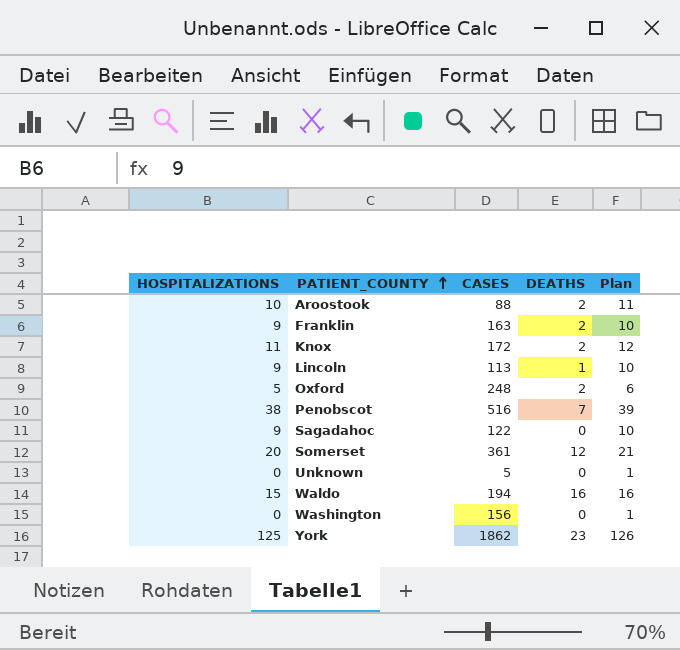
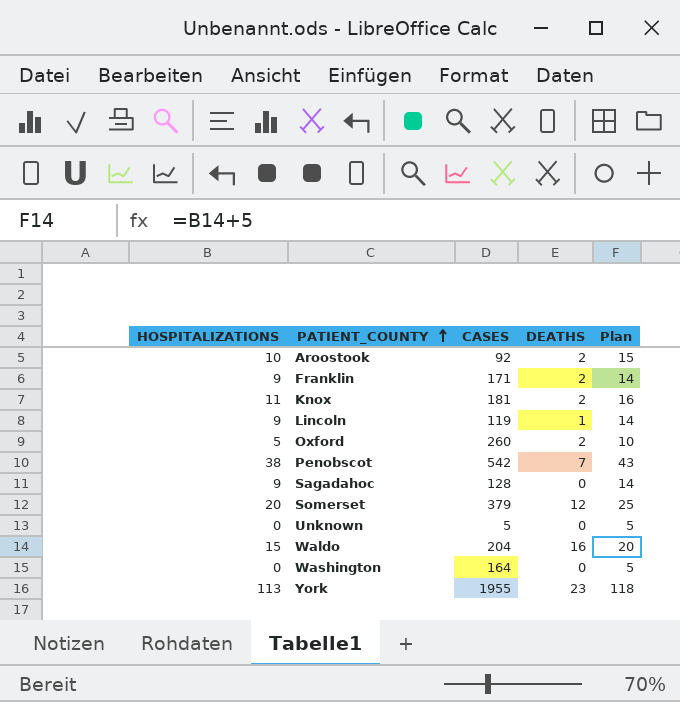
column Plan | formula: [HOSPITALIZATIONS] + 1 -> [HOSPITALIZATIONS] + 5
Aroostook | CASES: 88 -> 92
Franklin | CASES: 163 -> 171
Knox | CASES: 172 -> 181
Lincoln | CASES: 113 -> 119
Oxford | CASES: 248 -> 260
Penobscot | CASES: 516 -> 542
Sagadahoc | CASES: 122 -> 128
Somerset | CASES: 361 -> 379
Waldo | CASES: 194 -> 204
Washington | CASES: 156 -> 164
York | HOSPITALIZATIONS: 125 -> 113
York | CASES: 1862 -> 1955

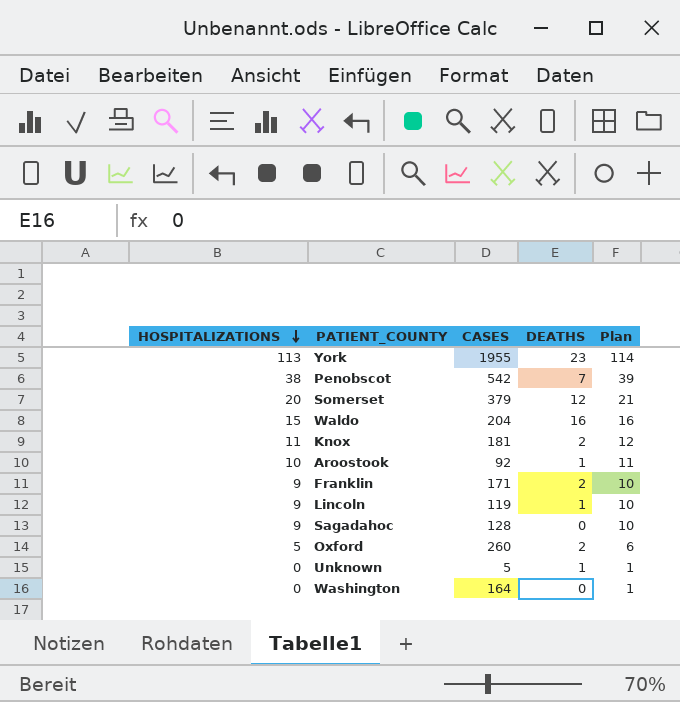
row order: PATIENT_COUNTY ascending -> HOSPITALIZATIONS descending
column Plan | formula: [HOSPITALIZATIONS] + 5 -> [HOSPITALIZATIONS] + 1
Aroostook | DEATHS: 2 -> 1
Unknown | DEATHS: 0 -> 1

